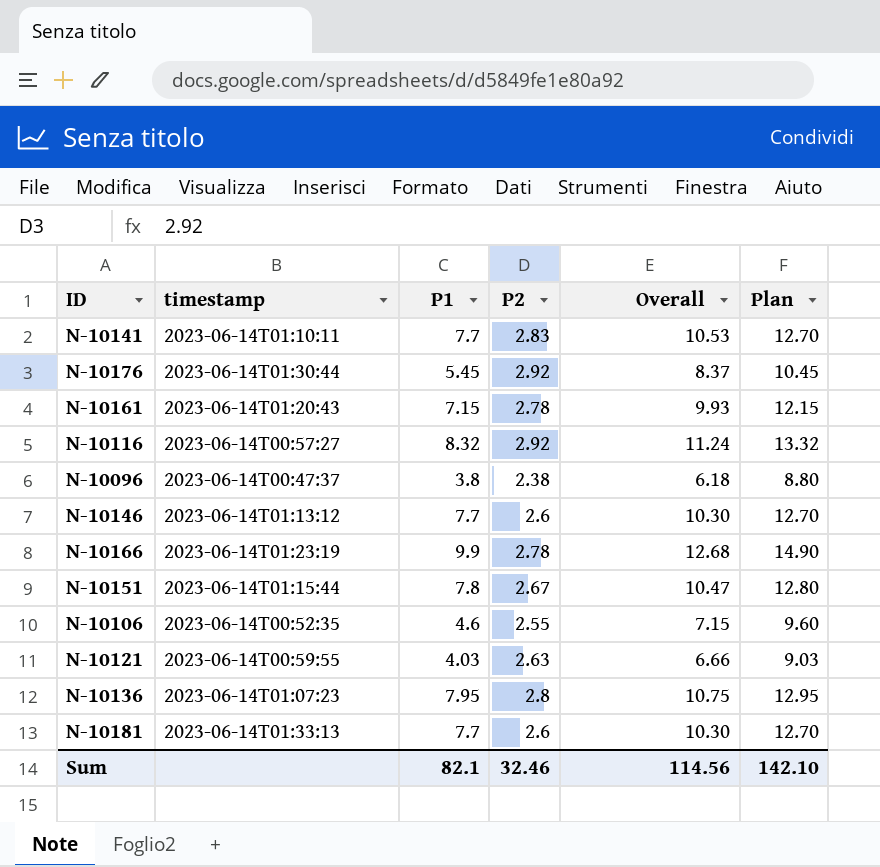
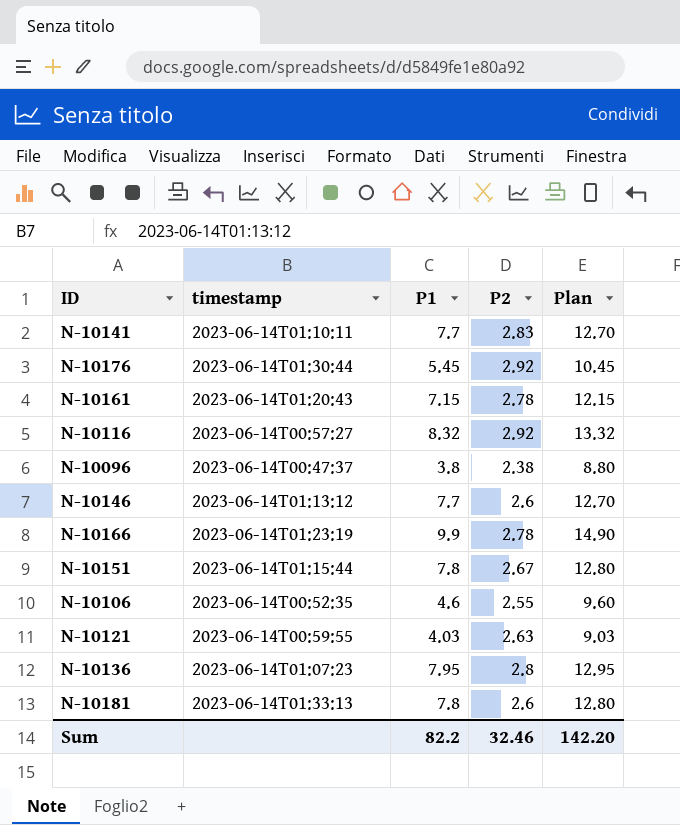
column Overall | formula: [P1] + [P2] -> none
N-10181 | P1: 7.7 -> 7.8
N-10181 | Plan: 12.70 -> 12.80
Sum | P1: 82.1 -> 82.2
Sum | Plan: 142.10 -> 142.20

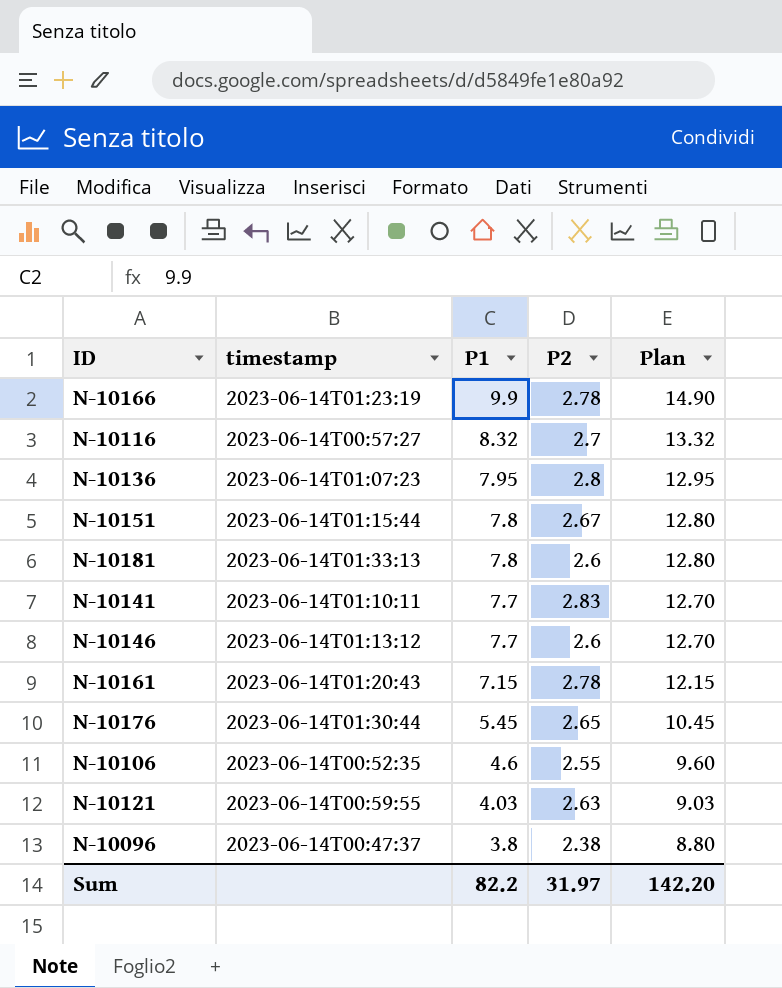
row order: none -> P1 descending
N-10116 | P2: 2.92 -> 2.7
N-10176 | P2: 2.92 -> 2.65
Sum | P2: 32.46 -> 31.97

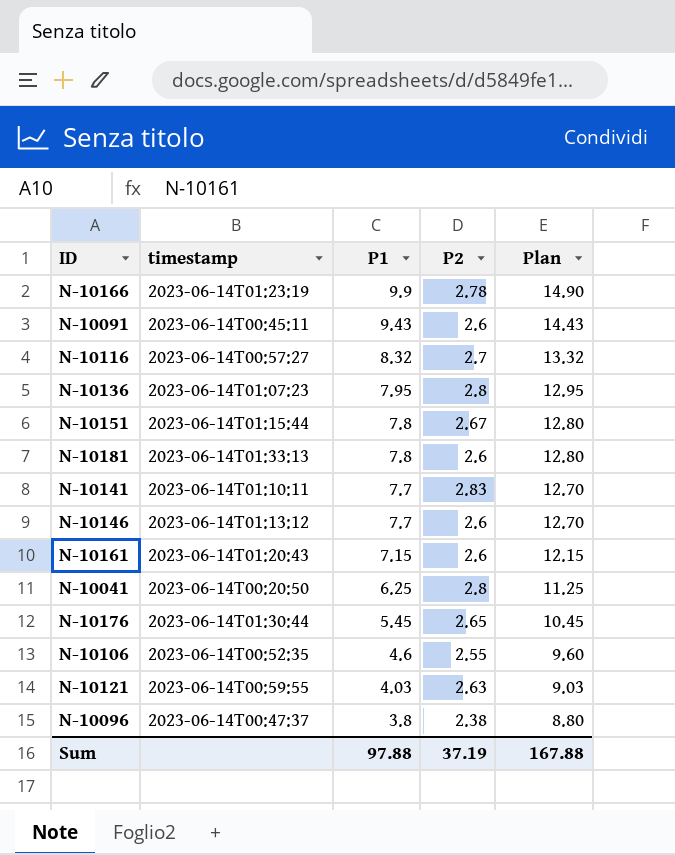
row N-10091: none -> 2023-06-14T00:45:11 | 9.43 | 2.6 | 14.43
N-10161 | P2: 2.78 -> 2.6
row N-10041: none -> 2023-06-14T00:20:50 | 6.25 | 2.8 | 11.25
Sum | P1: 82.2 -> 97.88
Sum | P2: 31.97 -> 37.19
Sum | Plan: 142.20 -> 167.88

